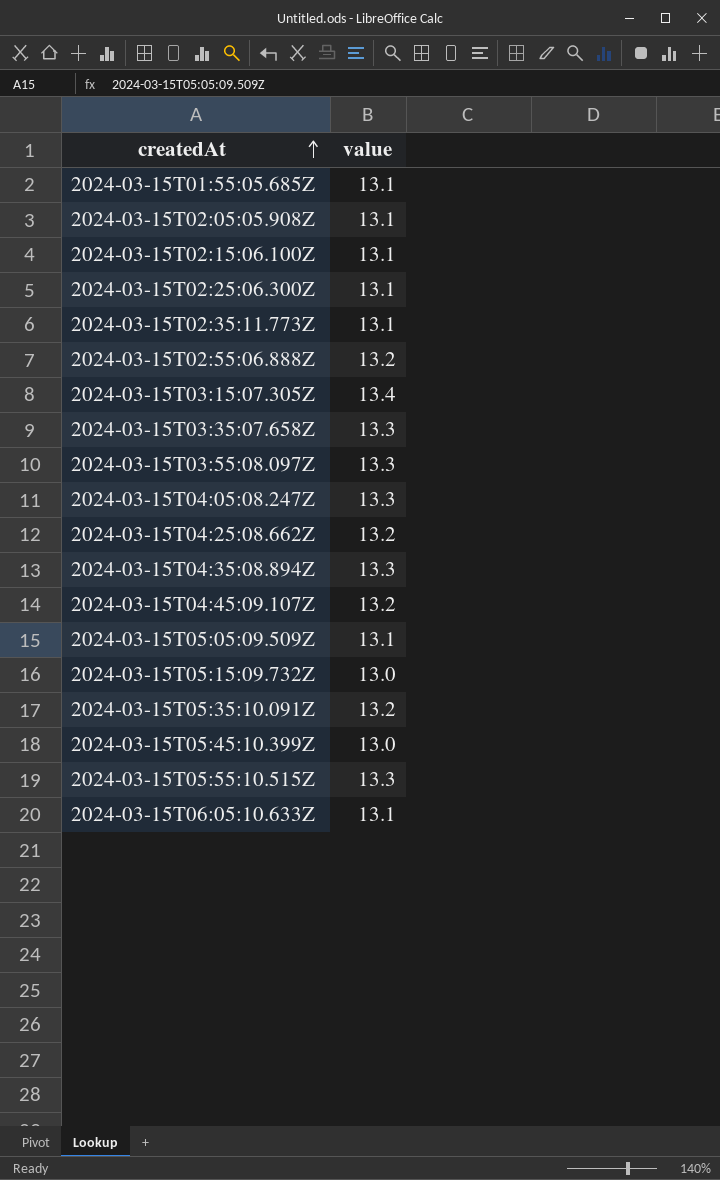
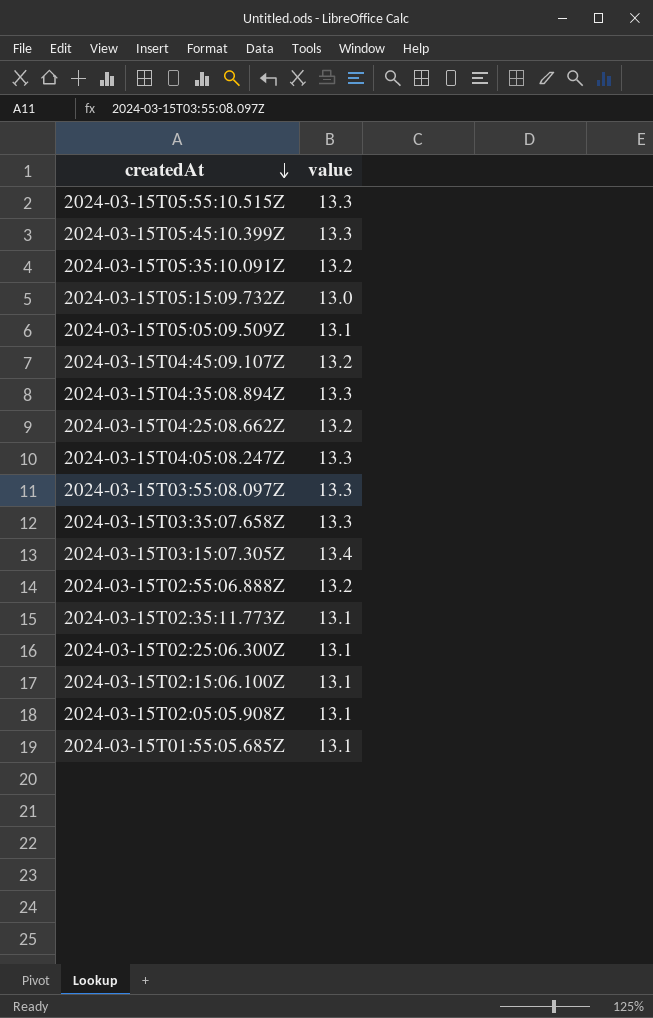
row order: createdAt ascending -> createdAt descending
row 2024-03-15T06:05:10.633Z: 13.1 -> none
2024-03-15T05:45:10.399Z | value: 13.0 -> 13.3

